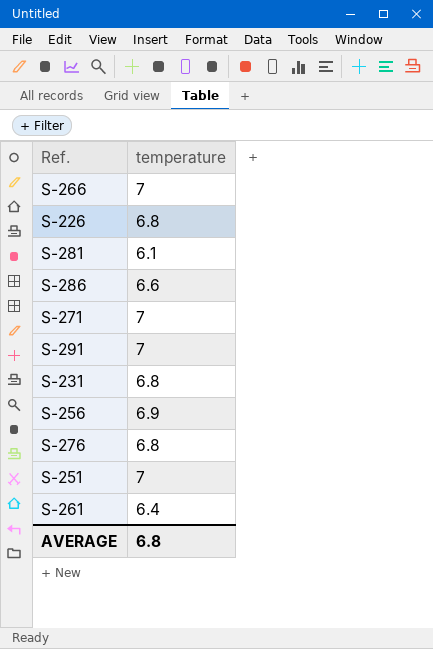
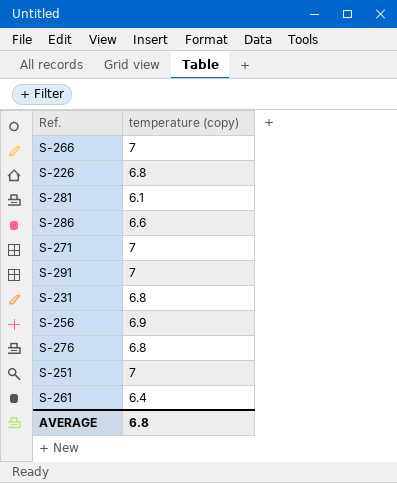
column name: temperature -> temperature (copy)

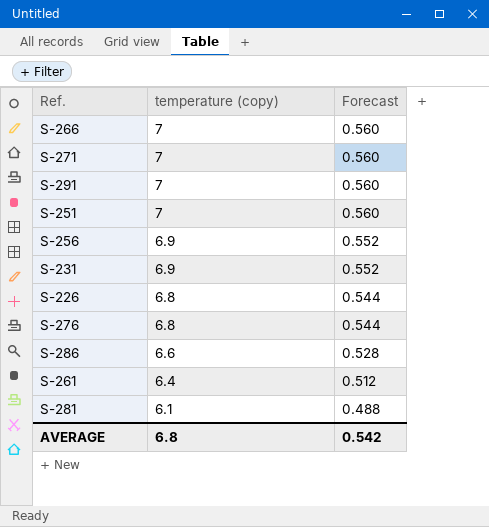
row order: none -> temperature (copy) descending
column Forecast | formula: none -> [temperature (copy)] * 0.08
S-231 | temperature (copy): 6.8 -> 6.9

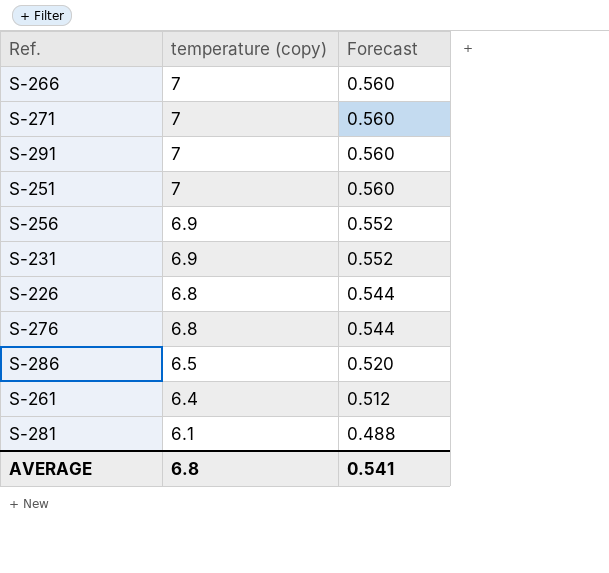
S-286 | temperature (copy): 6.6 -> 6.5
S-286 | Forecast: 0.528 -> 0.520
AVERAGE | Forecast: 0.542 -> 0.541

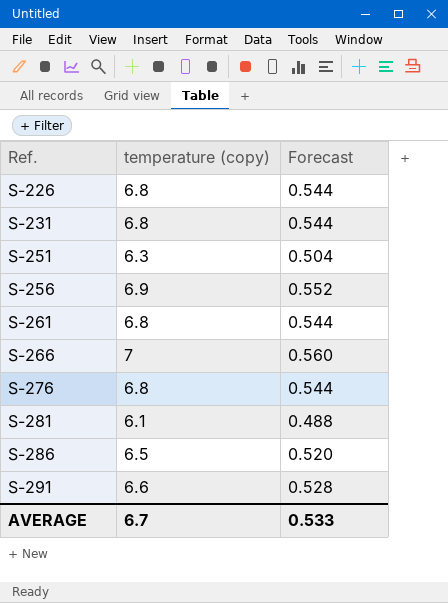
row order: temperature (copy) descending -> Ref. ascending
row S-271: 7 | 0.560 -> none
S-231 | temperature (copy): 6.9 -> 6.8
S-231 | Forecast: 0.552 -> 0.544
S-251 | temperature (copy): 7 -> 6.3
S-251 | Forecast: 0.560 -> 0.504
S-261 | temperature (copy): 6.4 -> 6.8
S-261 | Forecast: 0.512 -> 0.544
S-291 | temperature (copy): 7 -> 6.6
S-291 | Forecast: 0.560 -> 0.528
AVERAGE | temperature (copy): 6.8 -> 6.7
AVERAGE | Forecast: 0.541 -> 0.533

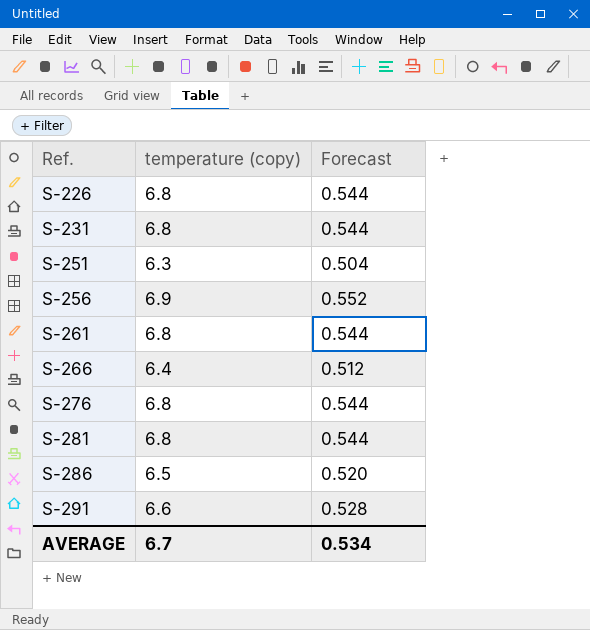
S-266 | temperature (copy): 7 -> 6.4
S-266 | Forecast: 0.560 -> 0.512
S-281 | temperature (copy): 6.1 -> 6.8
S-281 | Forecast: 0.488 -> 0.544
AVERAGE | Forecast: 0.533 -> 0.534

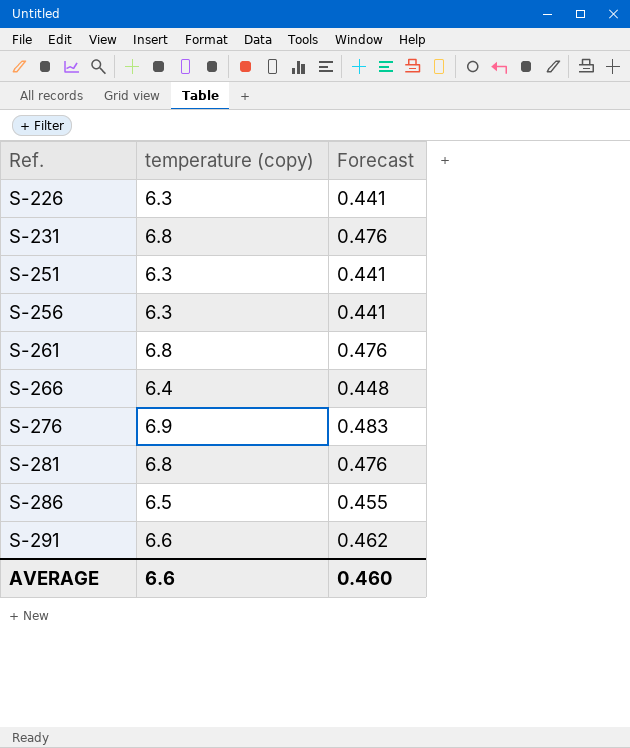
column Forecast | formula: [temperature (copy)] * 0.08 -> [temperature (copy)] * 0.07
S-226 | temperature (copy): 6.8 -> 6.3
S-256 | temperature (copy): 6.9 -> 6.3
S-276 | temperature (copy): 6.8 -> 6.9
AVERAGE | temperature (copy): 6.7 -> 6.6
AVERAGE | Forecast: 0.534 -> 0.460

